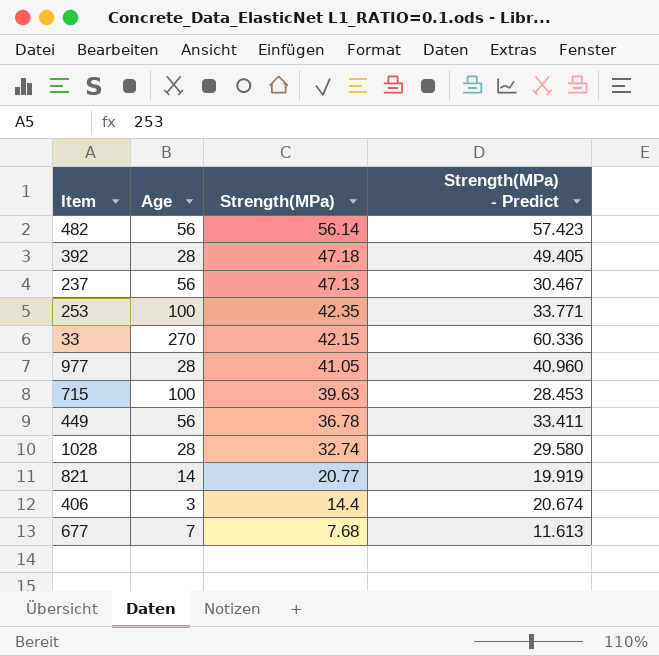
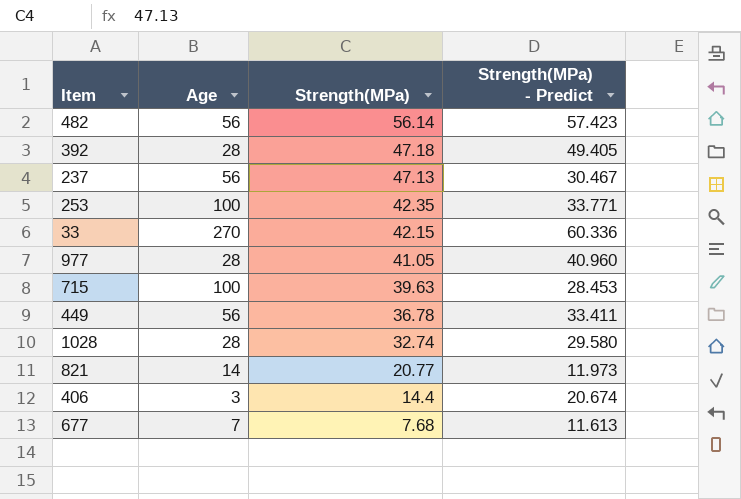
821 | Strength(MPa) - Predict: 19.919 -> 11.973

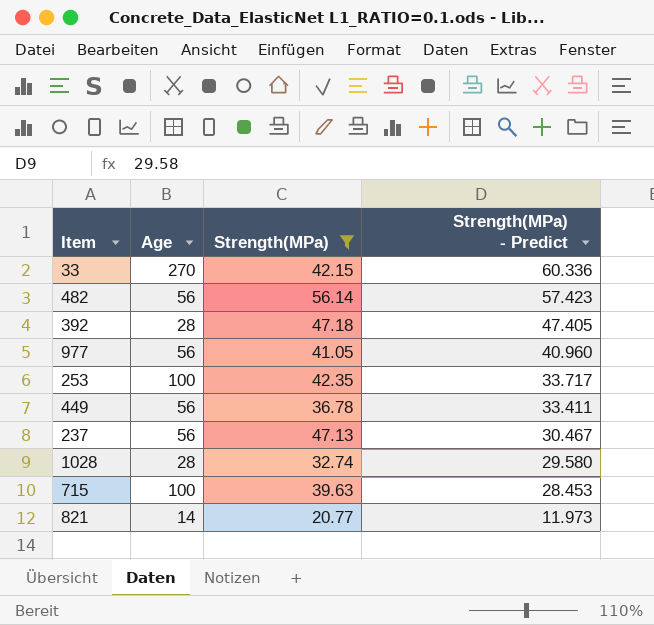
filter: none -> Strength(MPa) >= 20.77
row order: Strength(MPa) descending -> Strength(MPa) - Predict descending
392 | Strength(MPa) - Predict: 49.405 -> 47.405
977 | Age: 28 -> 56
253 | Strength(MPa) - Predict: 33.771 -> 33.717

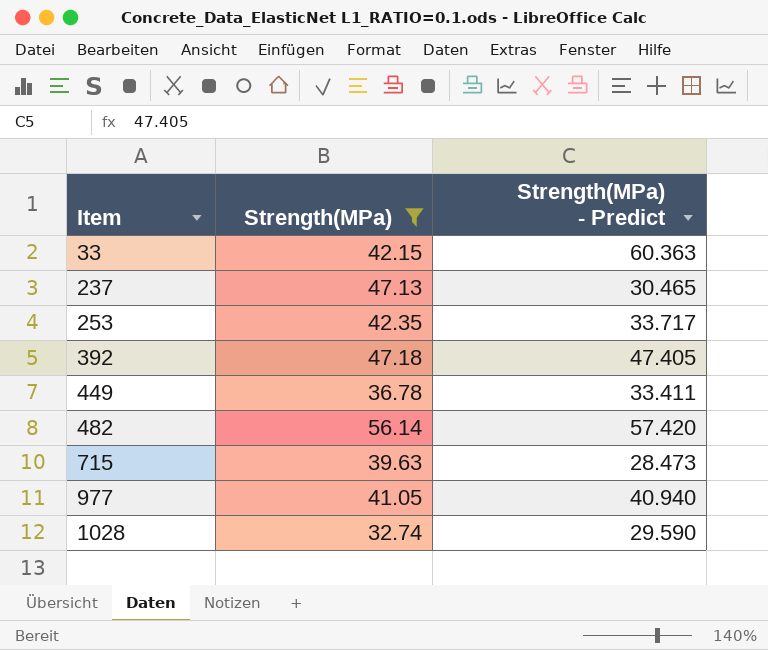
row order: Strength(MPa) - Predict descending -> Item ascending
column Age | position: 2 -> none
row 821: 14 | 20.77 | 11.973 -> none
33 | Strength(MPa) - Predict: 60.336 -> 60.363
237 | Strength(MPa) - Predict: 30.467 -> 30.465
482 | Strength(MPa) - Predict: 57.423 -> 57.420
715 | Strength(MPa) - Predict: 28.453 -> 28.473
977 | Strength(MPa) - Predict: 40.960 -> 40.940
1028 | Strength(MPa) - Predict: 29.580 -> 29.590

